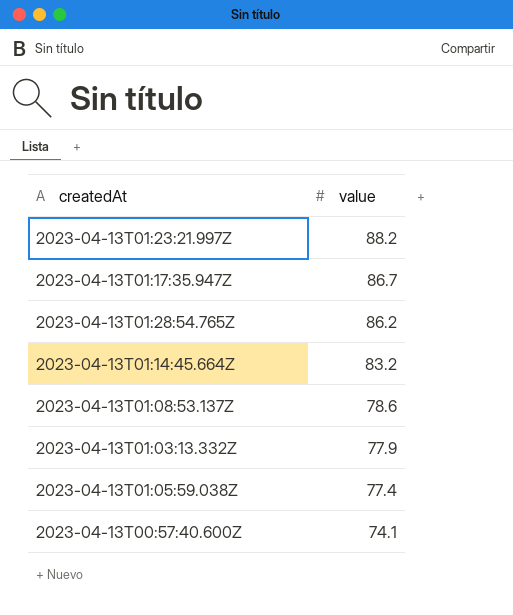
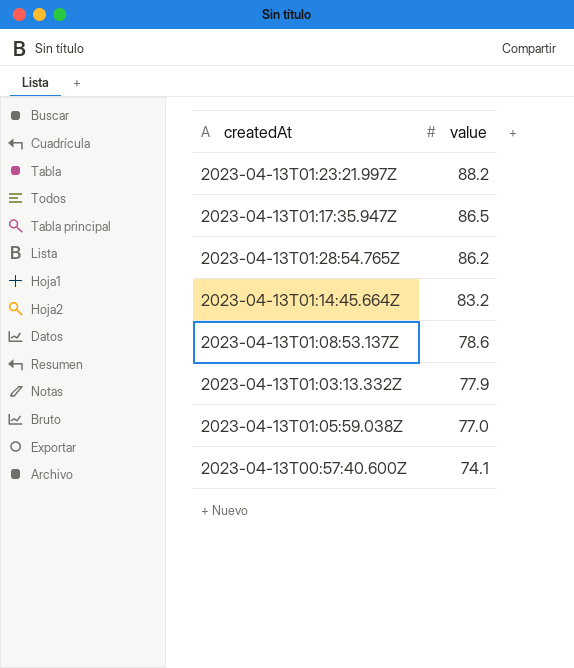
2023-04-13T01:17:35.947Z | value: 86.7 -> 86.5
2023-04-13T01:05:59.038Z | value: 77.4 -> 77.0

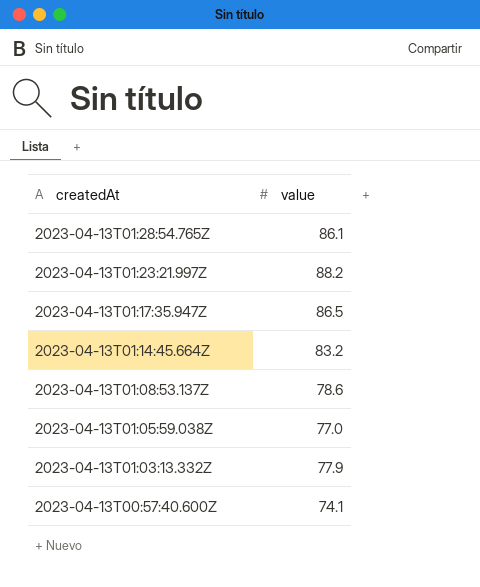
row order: value descending -> createdAt descending
2023-04-13T01:28:54.765Z | value: 86.2 -> 86.1

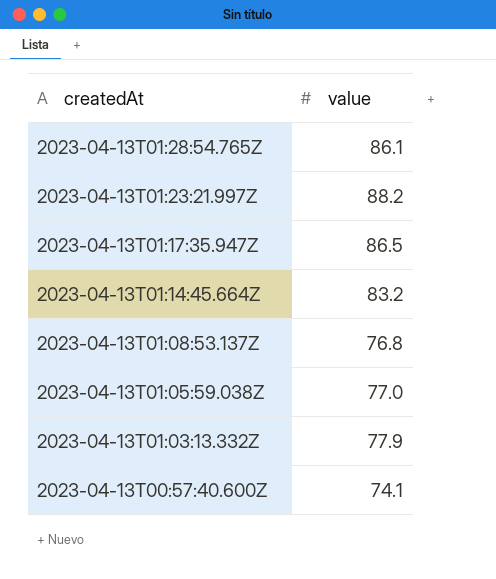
2023-04-13T01:08:53.137Z | value: 78.6 -> 76.8

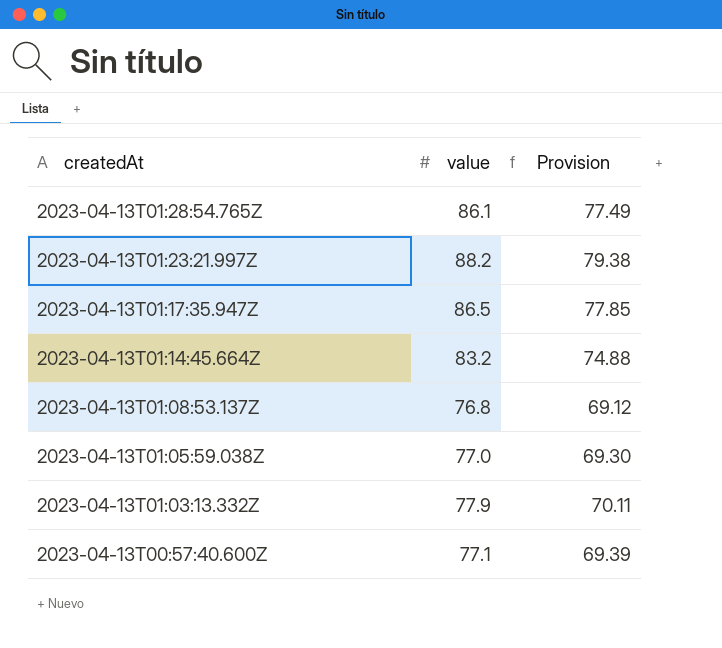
column Provision | formula: none -> [value] * 0.9
2023-04-13T00:57:40.600Z | value: 74.1 -> 77.1

